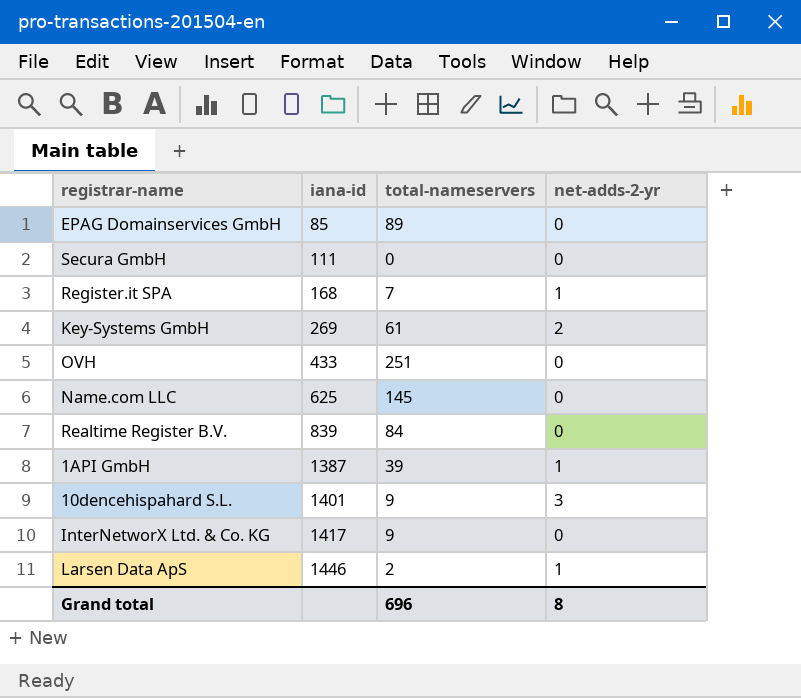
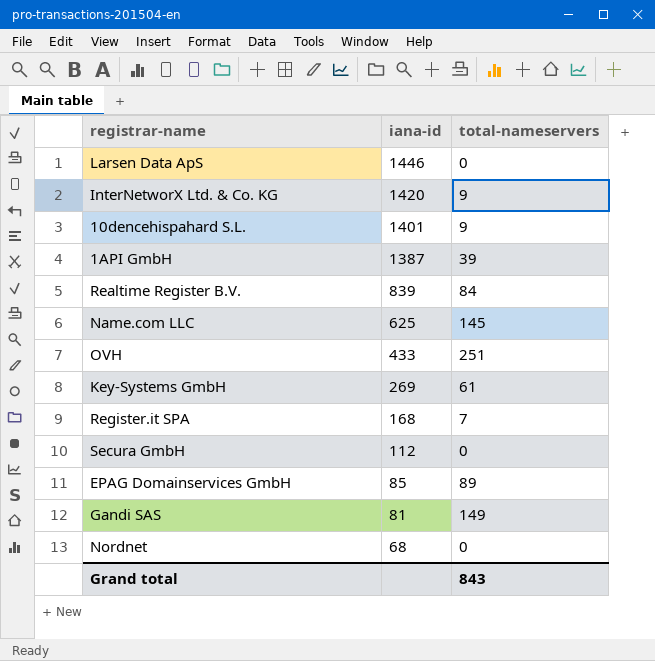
row order: iana-id ascending -> iana-id descending
column net-adds-2-yr | position: 4 -> none
Larsen Data ApS | total-nameservers: 2 -> 0
InterNetworX Ltd. & Co. KG | iana-id: 1417 -> 1420
Secura GmbH | iana-id: 111 -> 112
row Gandi SAS: none -> 81 | 149
row Nordnet: none -> 68 | 0
Grand total | total-nameservers: 696 -> 843

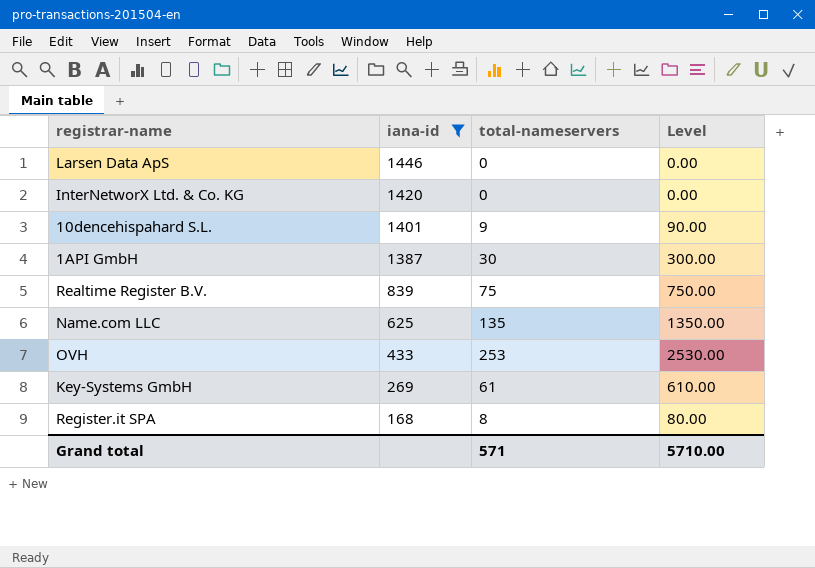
filter: none -> iana-id >= 168
column Level | formula: none -> [total-nameservers] * 10
InterNetworX Ltd. & Co. KG | total-nameservers: 9 -> 0
1API GmbH | total-nameservers: 39 -> 30
Realtime Register B.V. | total-nameservers: 84 -> 75
Name.com LLC | total-nameservers: 145 -> 135
OVH | total-nameservers: 251 -> 253
Register.it SPA | total-nameservers: 7 -> 8
Grand total | total-nameservers: 843 -> 571

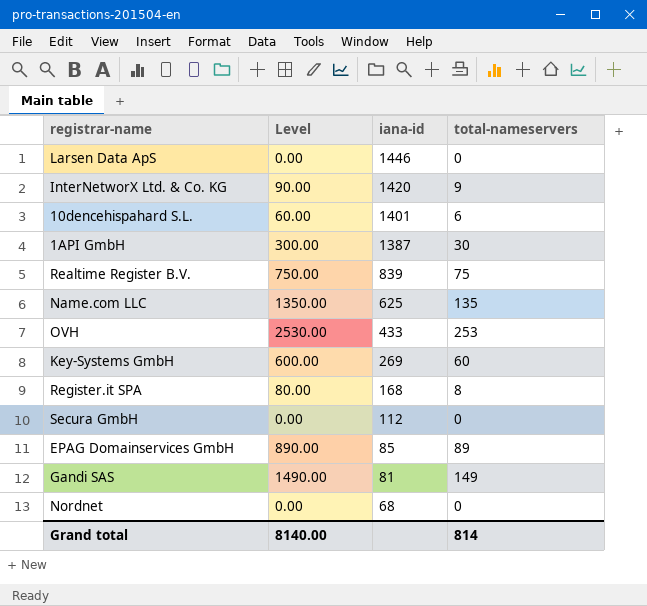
filter: iana-id >= 168 -> none
column Level | position: 4 -> 2
InterNetworX Ltd. & Co. KG | Level: 0.00 -> 90.00
InterNetworX Ltd. & Co. KG | total-nameservers: 0 -> 9
10dencehispahard S.L. | Level: 90.00 -> 60.00
10dencehispahard S.L. | total-nameservers: 9 -> 6
Key-Systems GmbH | Level: 610.00 -> 600.00
Key-Systems GmbH | total-nameservers: 61 -> 60
Grand total | Level: 5710.00 -> 8140.00
Grand total | total-nameservers: 571 -> 814

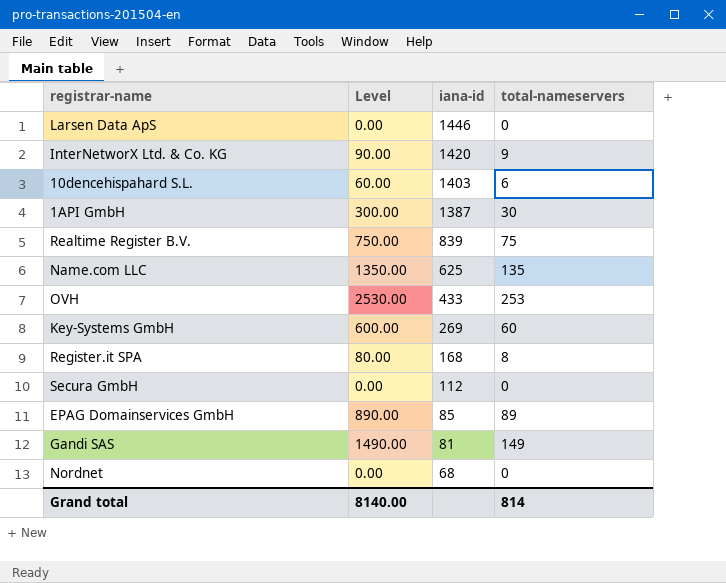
10dencehispahard S.L. | iana-id: 1401 -> 1403

